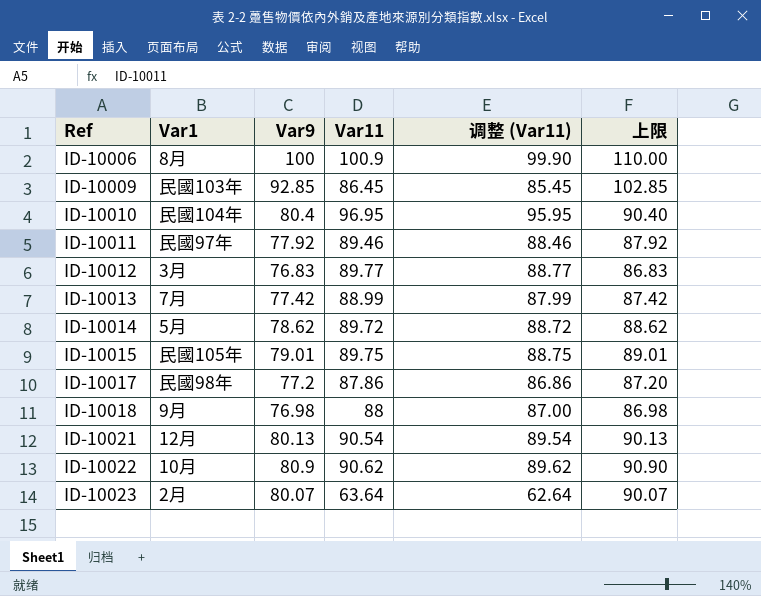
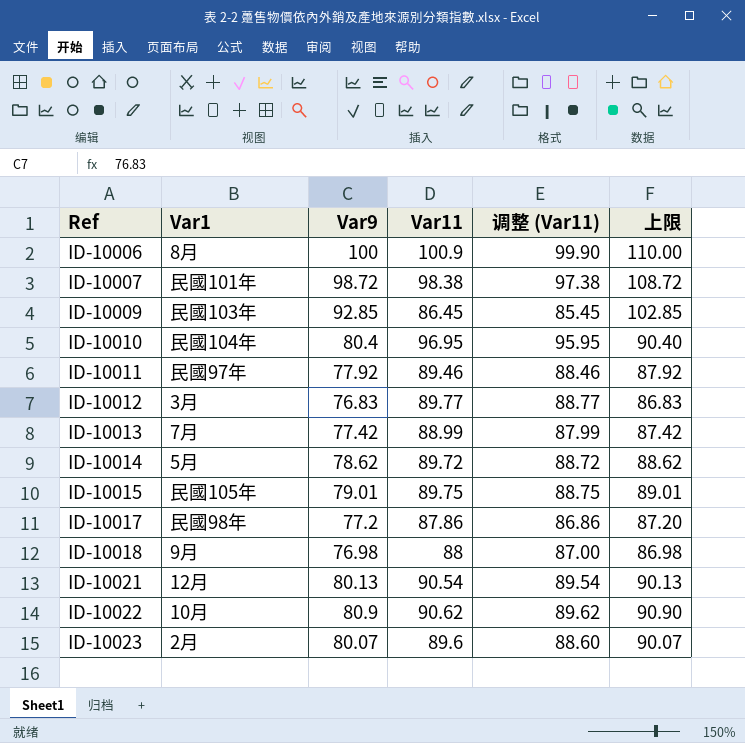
row ID-10007: none -> 民國101年 | 98.72 | 98.38 | 97.38 | 108.72
ID-10023 | Var11: 63.64 -> 89.6
ID-10023 | 调整 (Var11): 62.64 -> 88.60

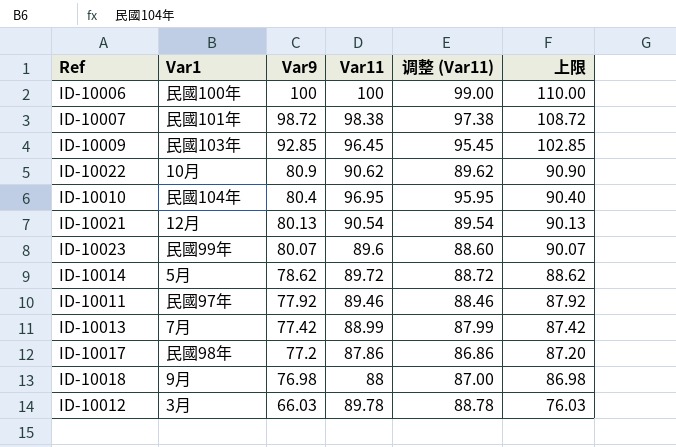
row order: Ref ascending -> Var9 descending
row ID-10015: 民國105年 | 79.01 | 89.75 | 88.75 | 89.01 -> none
ID-10006 | Var1: 8月 -> 民國100年
ID-10006 | Var11: 100.9 -> 100
ID-10006 | 调整 (Var11): 99.90 -> 99.00
ID-10009 | Var11: 86.45 -> 96.45
ID-10009 | 调整 (Var11): 85.45 -> 95.45
ID-10023 | Var1: 2月 -> 民國99年
ID-10012 | Var9: 76.83 -> 66.03
ID-10012 | Var11: 89.77 -> 89.78
ID-10012 | 调整 (Var11): 88.77 -> 88.78
ID-10012 | 上限: 86.83 -> 76.03

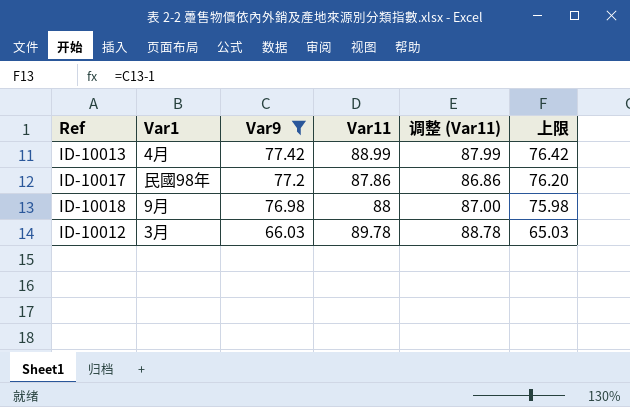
filter: none -> Var9 <= 77.42
column 上限 | formula: [Var9] + 10 -> [Var9] - 1
ID-10013 | Var1: 7月 -> 4月

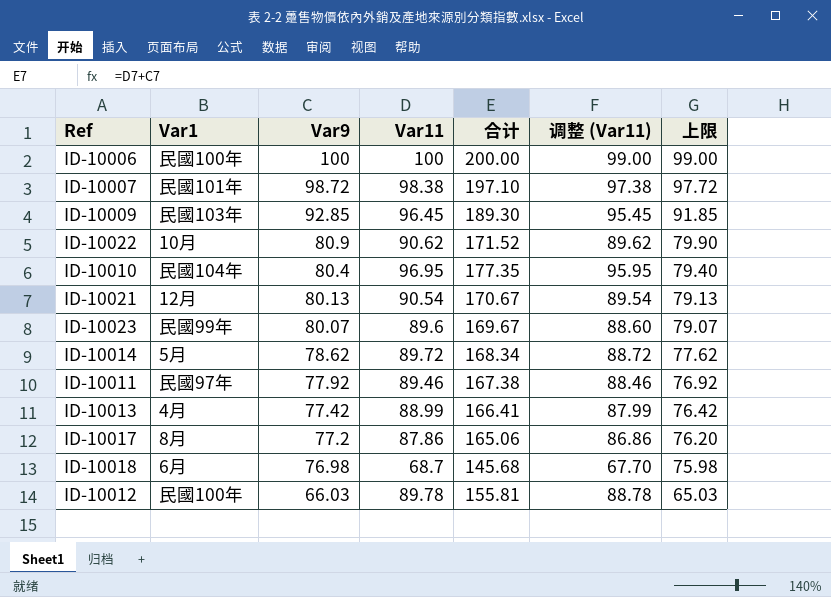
filter: Var9 <= 77.42 -> none
column 合计 | formula: none -> [Var9] + [Var11]
ID-10017 | Var1: 民國98年 -> 8月
ID-10018 | Var1: 9月 -> 6月
ID-10018 | Var11: 88 -> 68.7
ID-10018 | 调整 (Var11): 87.00 -> 67.70
ID-10012 | Var1: 3月 -> 民國100年

